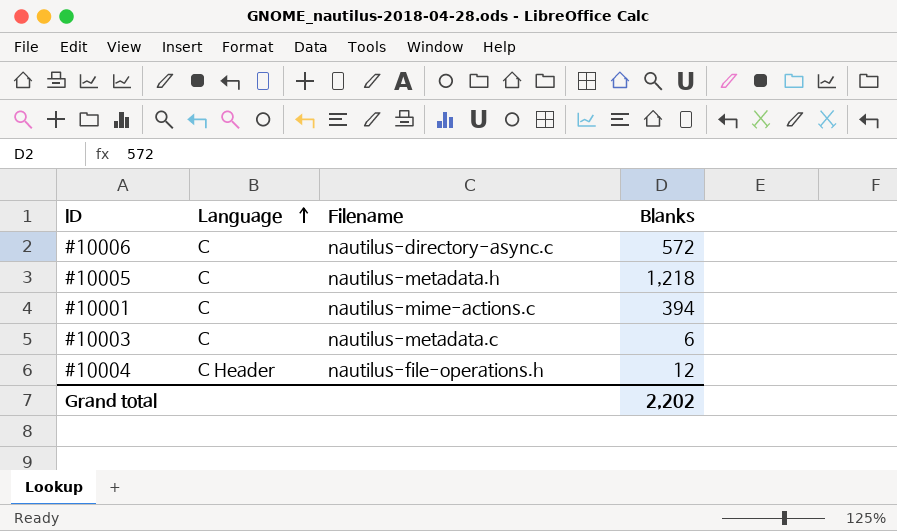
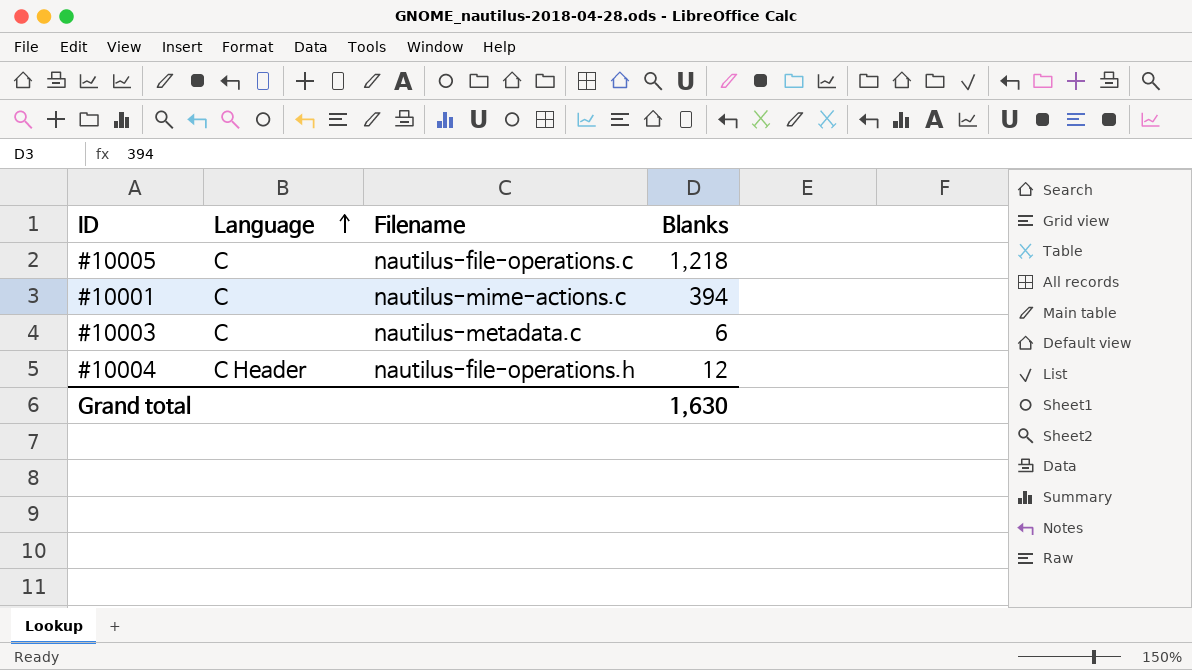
row #10006: C | nautilus-directory-async.c | 572 -> none
#10005 | Filename: nautilus-metadata.h -> nautilus-file-operations.c
Grand total | Blanks: 2,202 -> 1,630

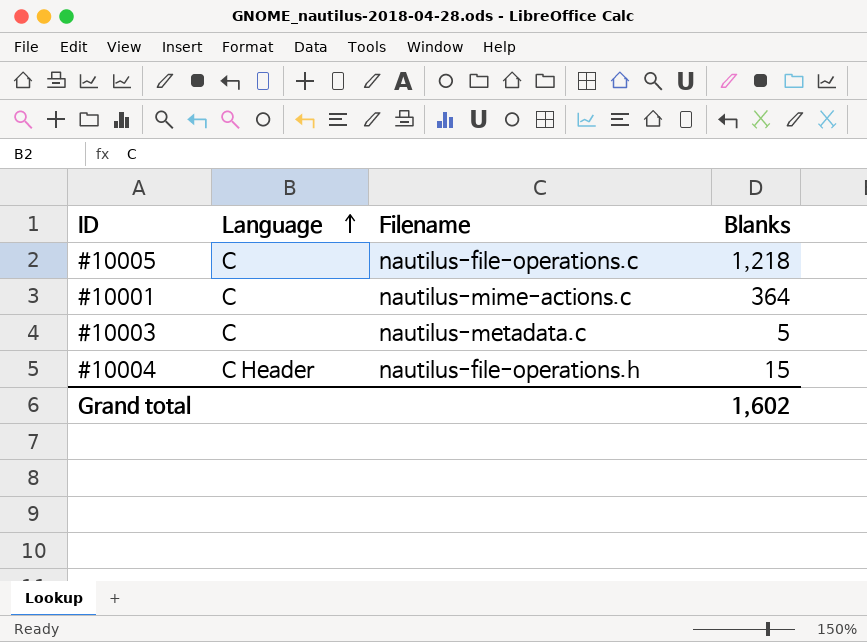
#10001 | Blanks: 394 -> 364
#10003 | Blanks: 6 -> 5
#10004 | Blanks: 12 -> 15
Grand total | Blanks: 1,630 -> 1,602

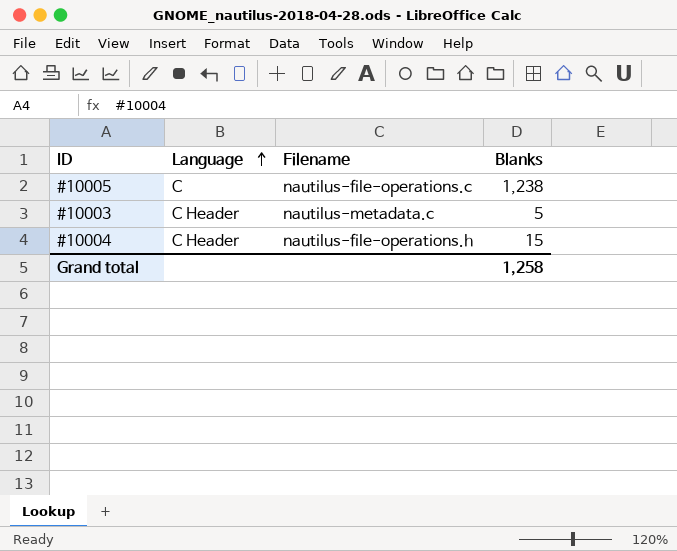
row #10001: C | nautilus-mime-actions.c | 364 -> none
#10005 | Blanks: 1,218 -> 1,238
#10003 | Language: C -> C Header
Grand total | Blanks: 1,602 -> 1,258

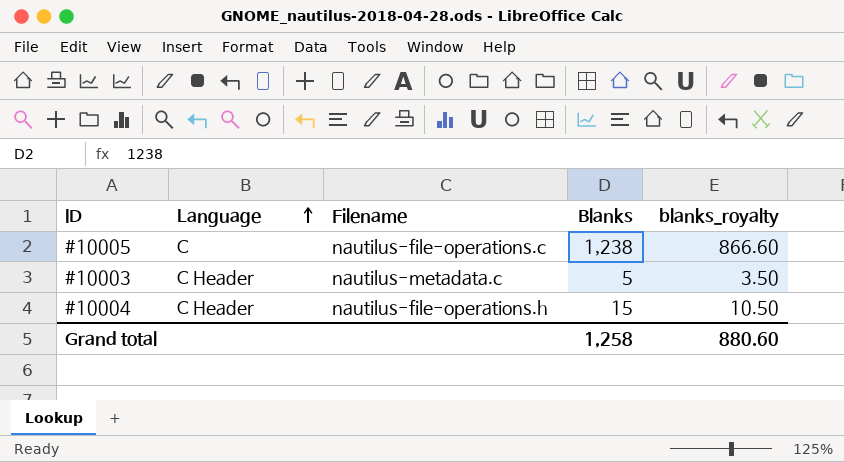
column blanks_royalty | formula: none -> [Blanks] * 0.7

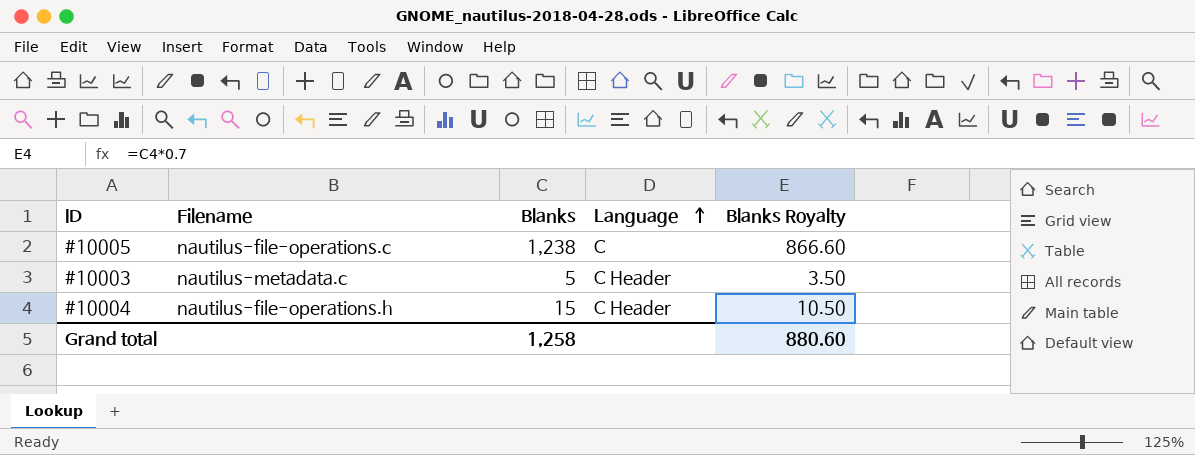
column Language | position: 2 -> 4
column name: blanks_royalty -> Blanks Royalty

